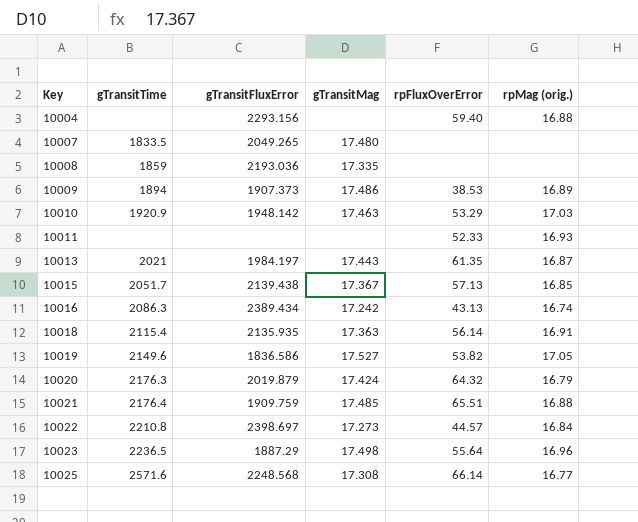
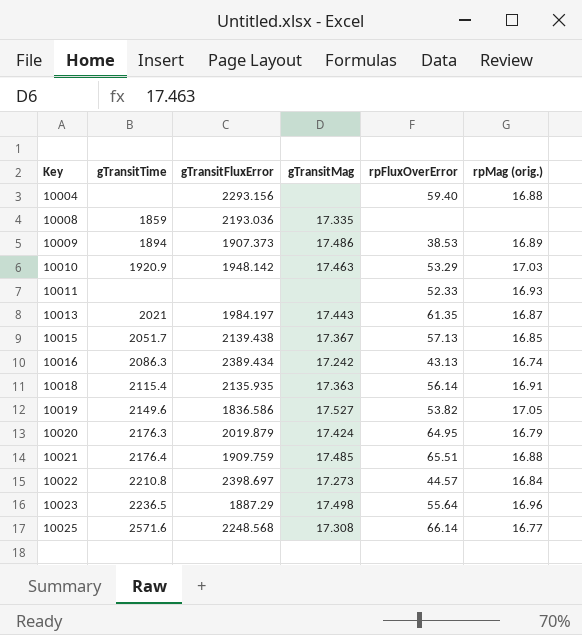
row 10007: 1833.5 | 2049.265 | 17.480 | none | none -> none
10020 | rpFluxOverError: 64.32 -> 64.95

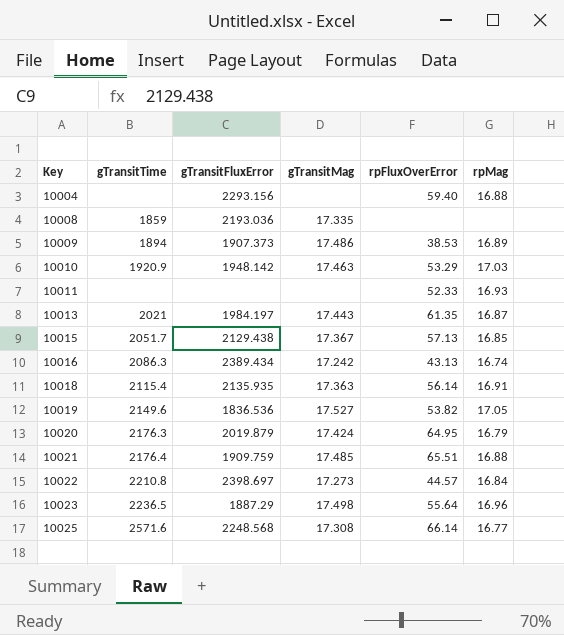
column name: rpMag (orig.) -> rpMag
10015 | gTransitFluxError: 2139.438 -> 2129.438
10019 | gTransitFluxError: 1836.586 -> 1836.536

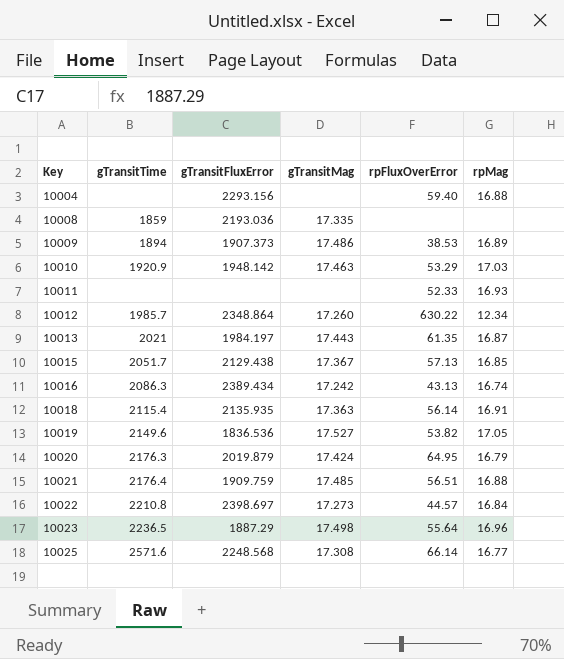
row 10012: none -> 1985.7 | 2348.864 | 17.260 | 630.22 | 12.34
10021 | rpFluxOverError: 65.51 -> 56.51

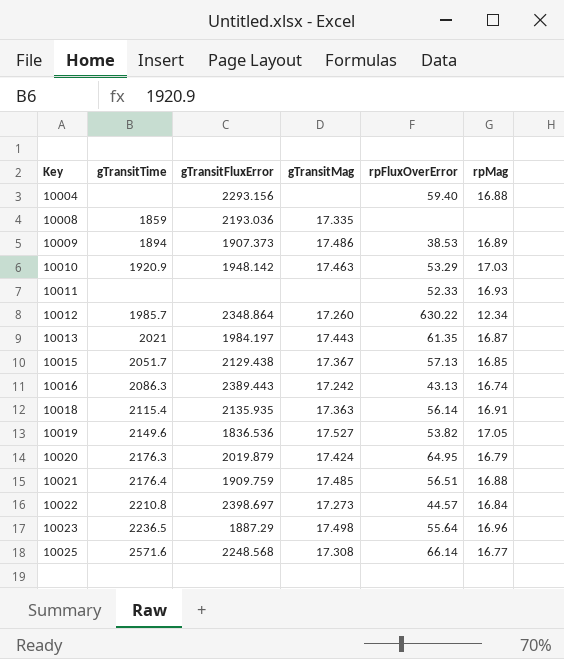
10016 | gTransitFluxError: 2389.434 -> 2389.443

